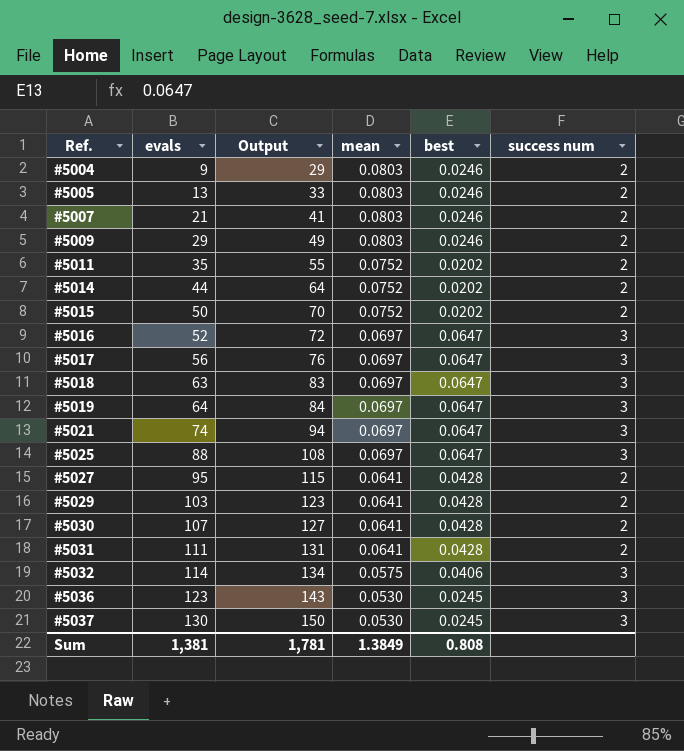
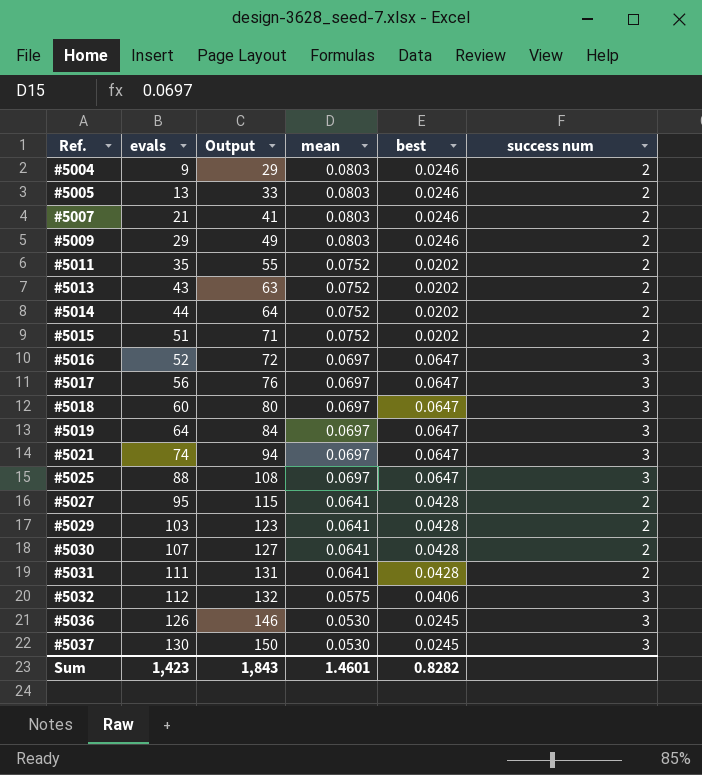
row #5013: none -> 43 | 63 | 0.0752 | 0.0202 | 2
#5015 | evals: 50 -> 51
#5015 | Output: 70 -> 71
#5018 | evals: 63 -> 60
#5018 | Output: 83 -> 80
#5032 | evals: 114 -> 112
#5032 | Output: 134 -> 132
#5036 | evals: 123 -> 126
#5036 | Output: 143 -> 146
Sum | evals: 1,381 -> 1,423
Sum | Output: 1,781 -> 1,843
Sum | mean: 1.3849 -> 1.4601
Sum | best: 0.808 -> 0.8282

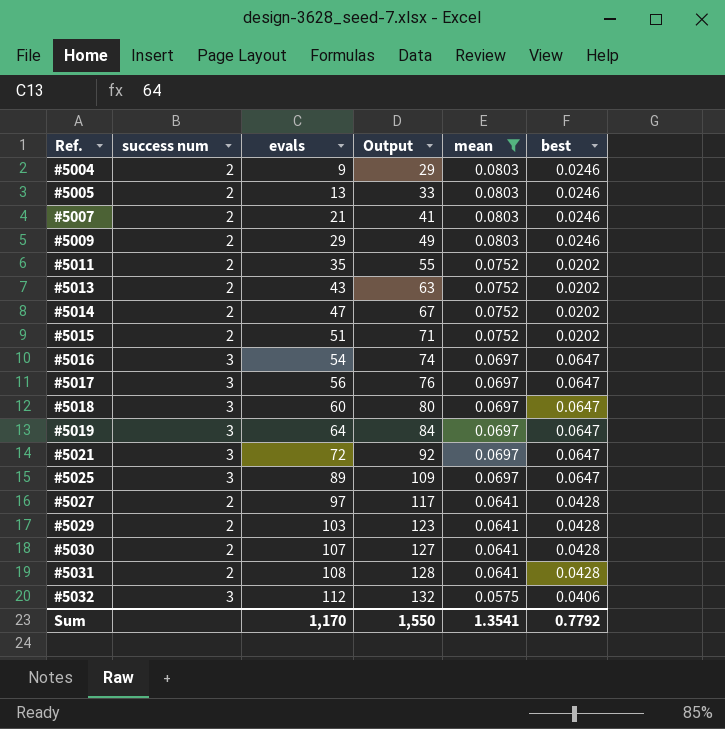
filter: none -> mean != 0.0530
column success num | position: 6 -> 2
#5014 | evals: 44 -> 47
#5014 | Output: 64 -> 67
#5016 | evals: 52 -> 54
#5016 | Output: 72 -> 74
#5021 | evals: 74 -> 72
#5021 | Output: 94 -> 92
#5025 | evals: 88 -> 89
#5025 | Output: 108 -> 109
#5027 | evals: 95 -> 97
#5027 | Output: 115 -> 117
#5031 | evals: 111 -> 108
#5031 | Output: 131 -> 128
Sum | evals: 1,423 -> 1,170
Sum | Output: 1,843 -> 1,550
Sum | mean: 1.4601 -> 1.3541
Sum | best: 0.8282 -> 0.7792

